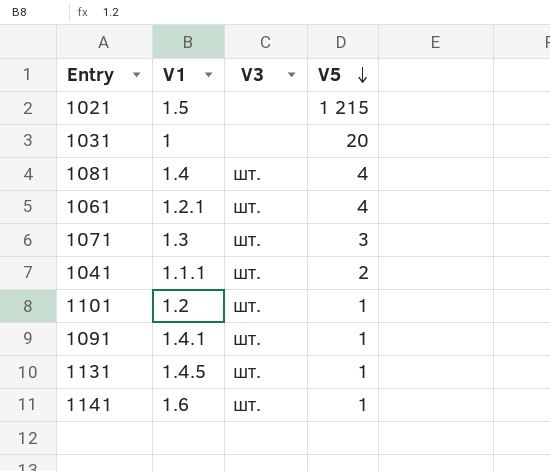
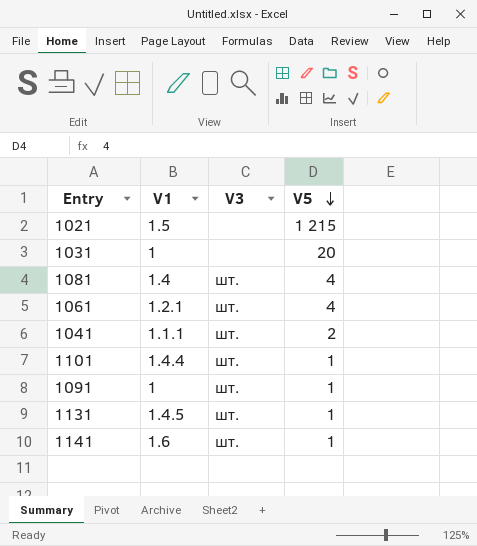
row 1071: 1.3 | шт. | 3 -> none
1101 | V1: 1.2 -> 1.4.4
1091 | V1: 1.4.1 -> 1

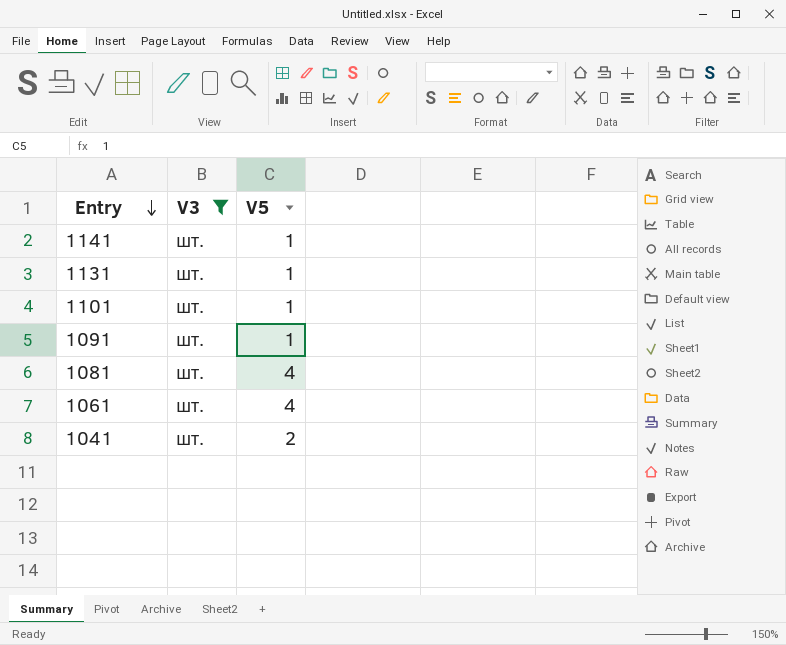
filter: none -> V3 = шт.
row order: V5 descending -> Entry descending
column V1 | position: 2 -> none

